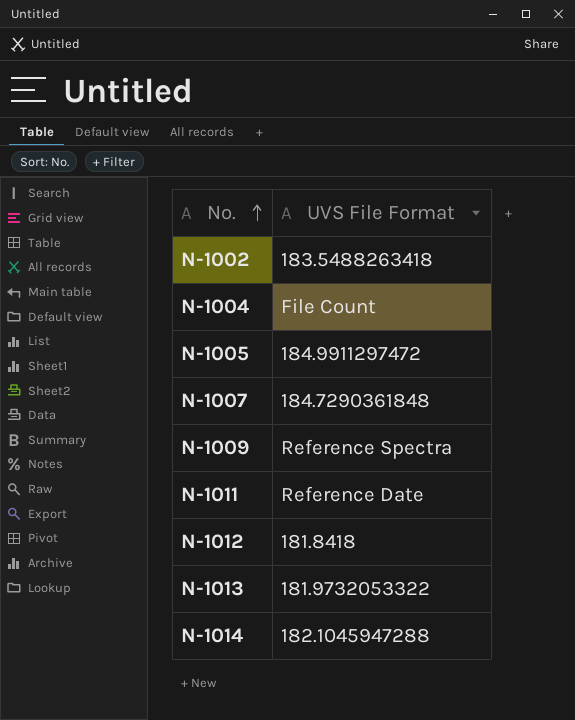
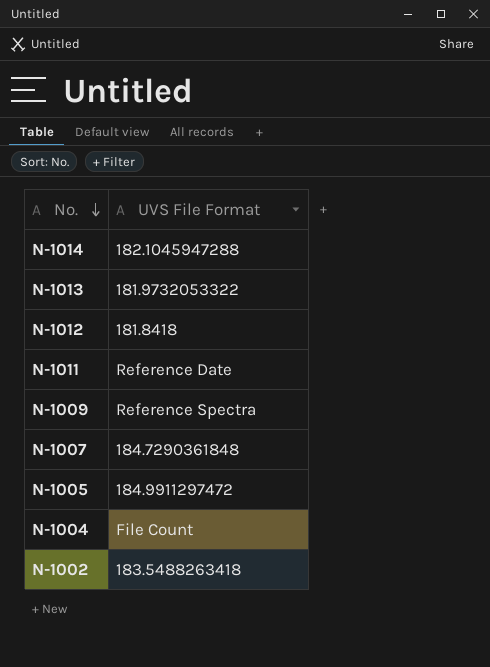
row order: No. ascending -> No. descending

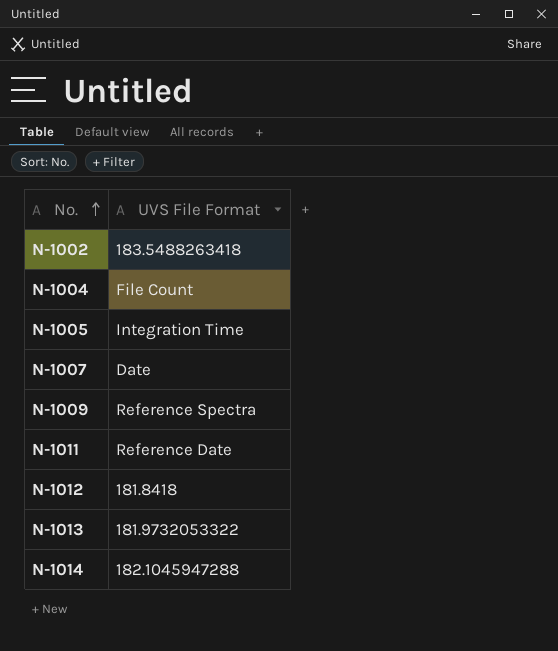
row order: No. descending -> No. ascending
N-1005 | UVS File Format: 184.9911297472 -> Integration Time
N-1007 | UVS File Format: 184.7290361848 -> Date

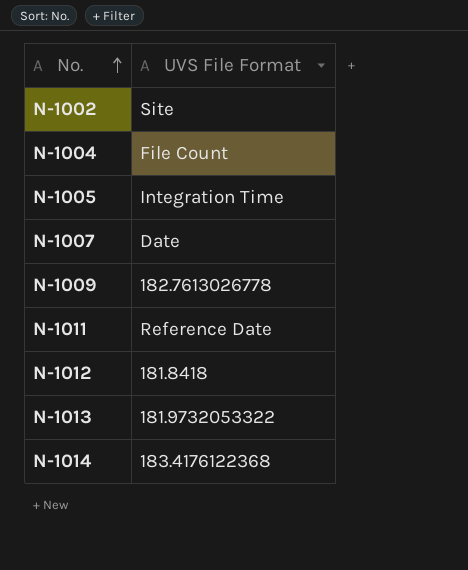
N-1002 | UVS File Format: 183.5488263418 -> Site
N-1009 | UVS File Format: Reference Spectra -> 182.7613026778
N-1014 | UVS File Format: 182.1045947288 -> 183.4176122368

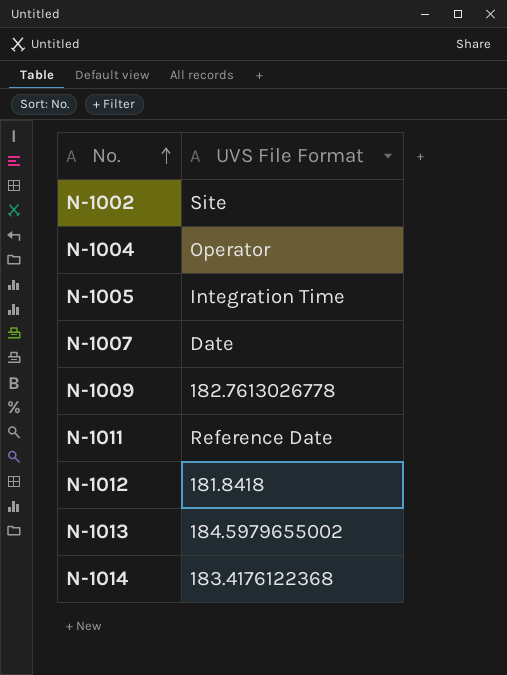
N-1004 | UVS File Format: File Count -> Operator
N-1013 | UVS File Format: 181.9732053322 -> 184.5979655002

